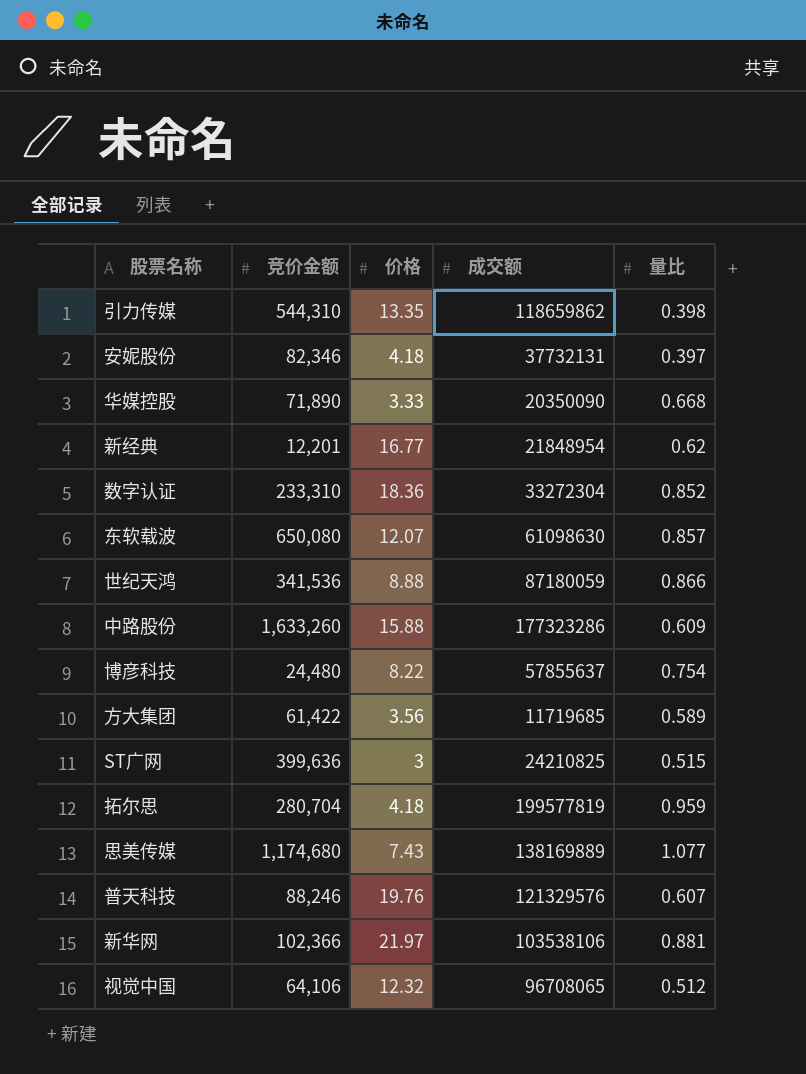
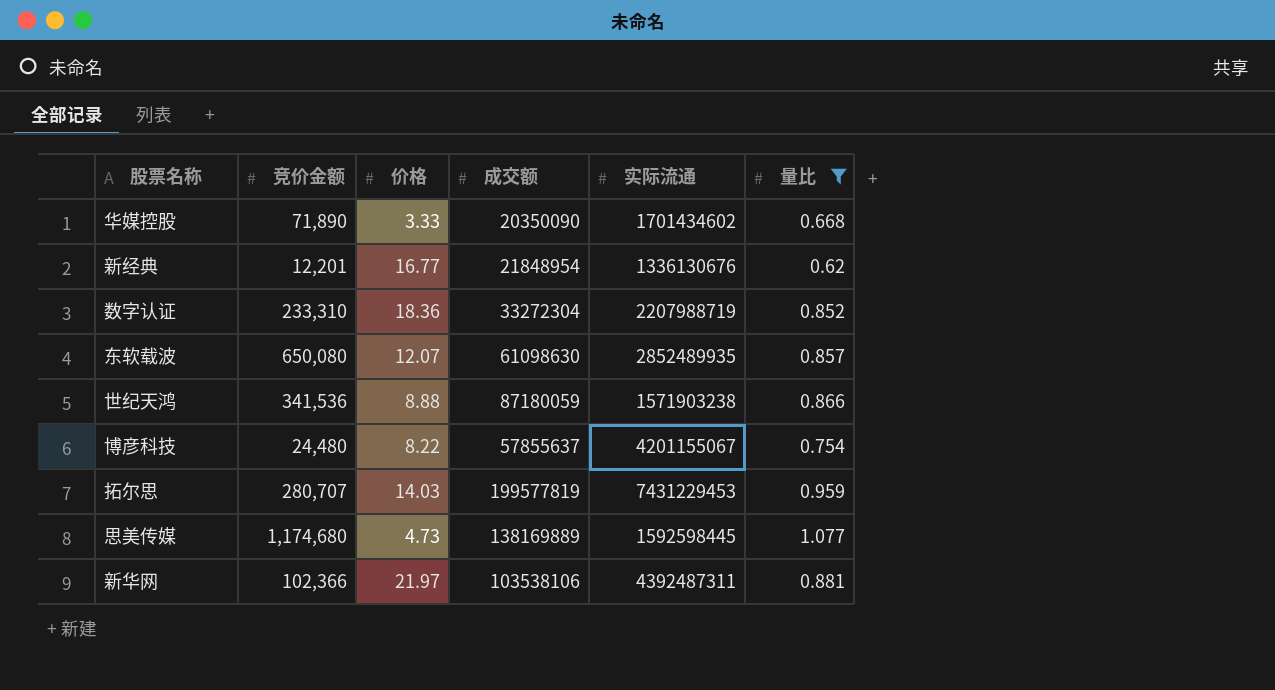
filter: none -> 量比 >= 0.62
column 实际流通 | position: none -> 5
拓尔思 | 竞价金额: 280,704 -> 280,707
拓尔思 | 价格: 4.18 -> 14.03
思美传媒 | 价格: 7.43 -> 4.73

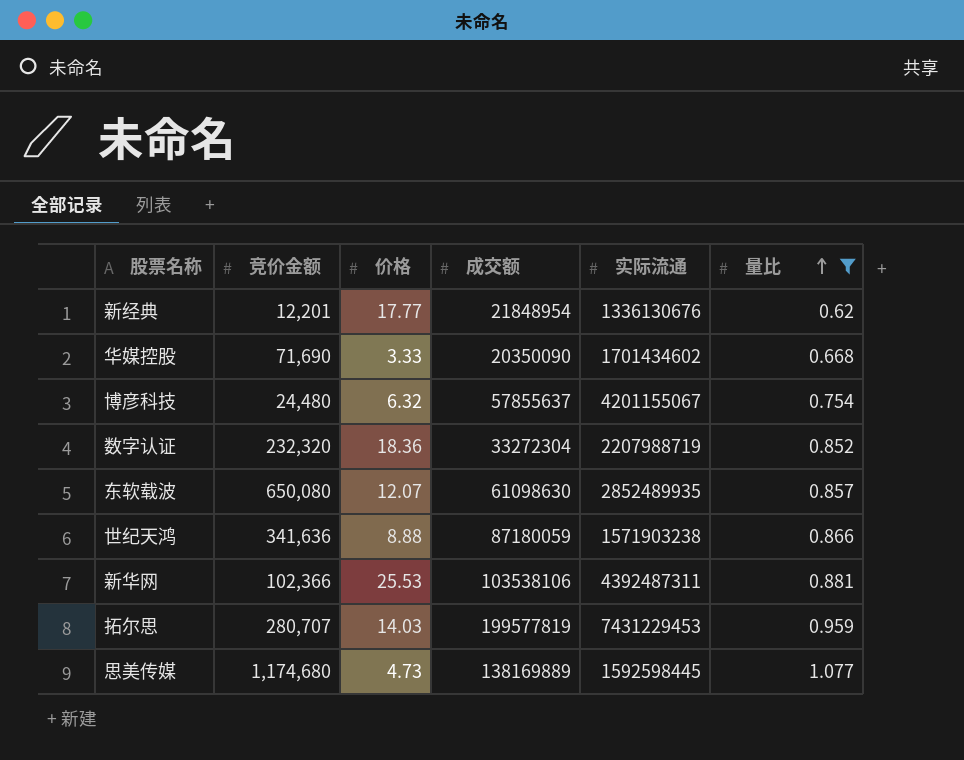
row order: none -> 量比 ascending
新经典 | 价格: 16.77 -> 17.77
华媒控股 | 竞价金额: 71,890 -> 71,690
博彦科技 | 价格: 8.22 -> 6.32
数字认证 | 竞价金额: 233,310 -> 232,320
世纪天鸿 | 竞价金额: 341,536 -> 341,636
新华网 | 价格: 21.97 -> 25.53

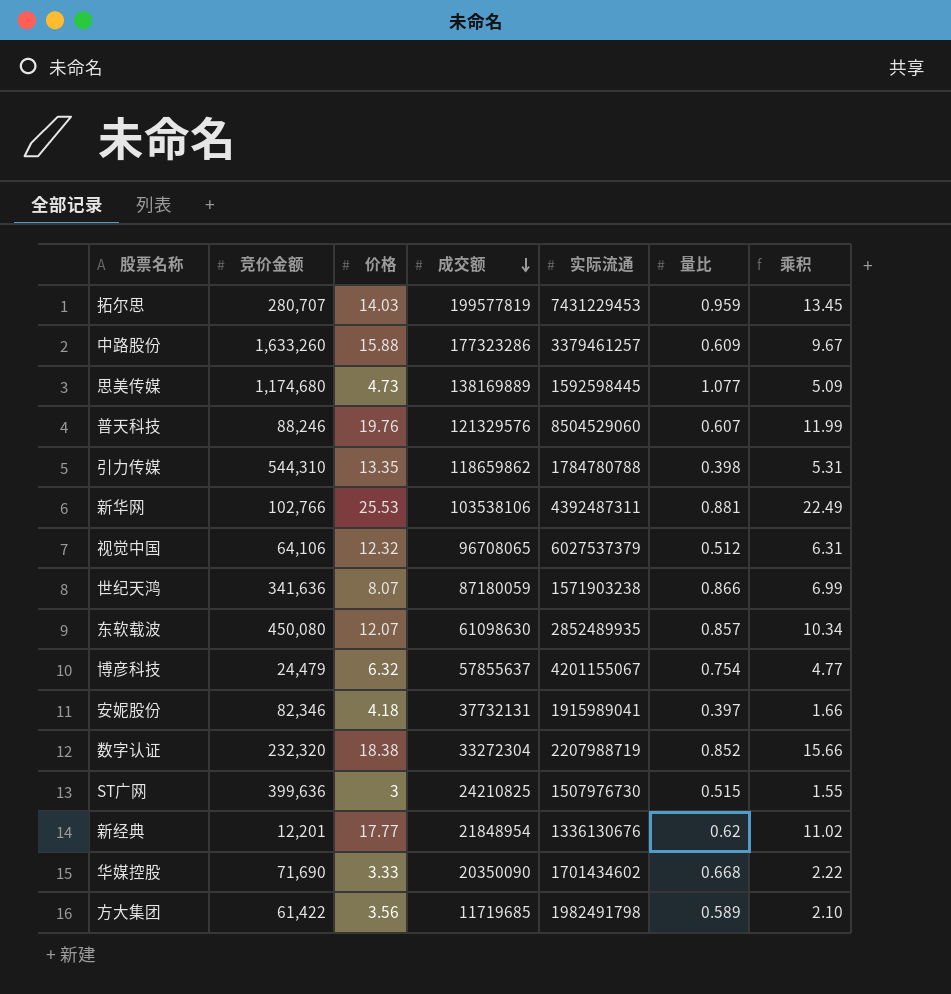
filter: 量比 >= 0.62 -> none
row order: 量比 ascending -> 成交额 descending
column 乘积 | formula: none -> [价格] * [量比]
新华网 | 竞价金额: 102,366 -> 102,766
世纪天鸿 | 价格: 8.88 -> 8.07
东软载波 | 竞价金额: 650,080 -> 450,080
博彦科技 | 竞价金额: 24,480 -> 24,479
数字认证 | 价格: 18.36 -> 18.38

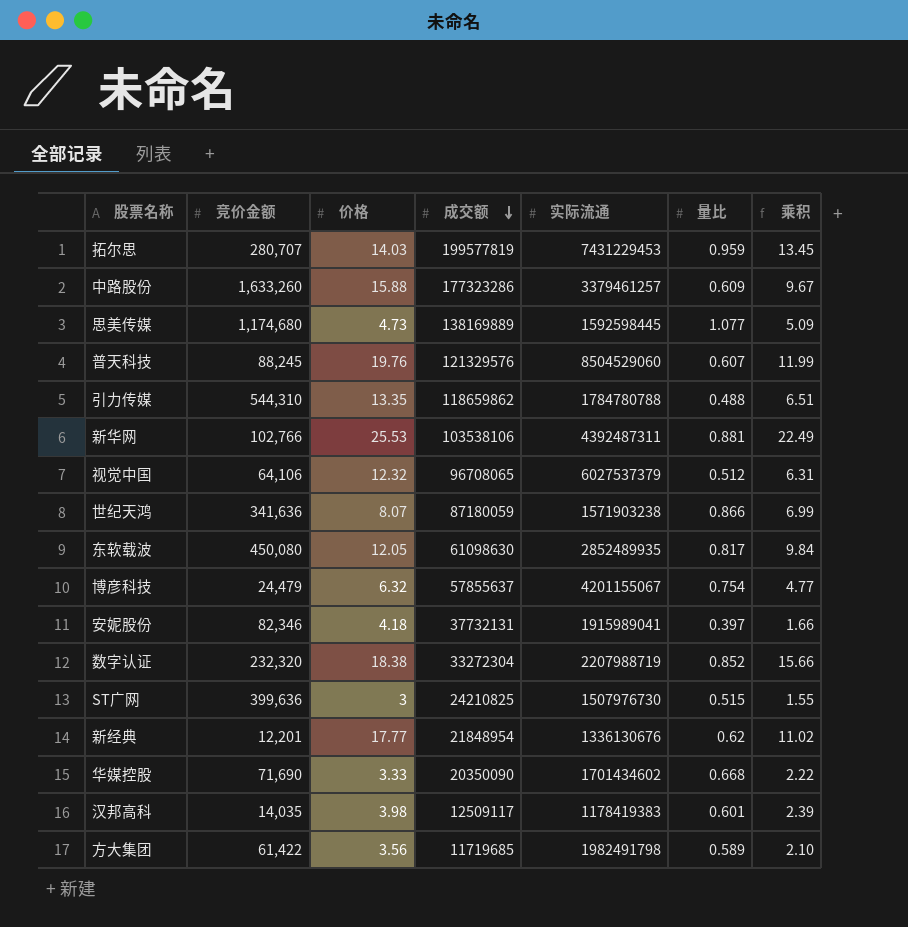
普天科技 | 竞价金额: 88,246 -> 88,245
引力传媒 | 量比: 0.398 -> 0.488
引力传媒 | 乘积: 5.31 -> 6.51
东软载波 | 价格: 12.07 -> 12.05
东软载波 | 量比: 0.857 -> 0.817
东软载波 | 乘积: 10.34 -> 9.84
row 汉邦高科: none -> 14,035 | 3.98 | 12509117 | 1178419383 | 0.601 | 2.39

